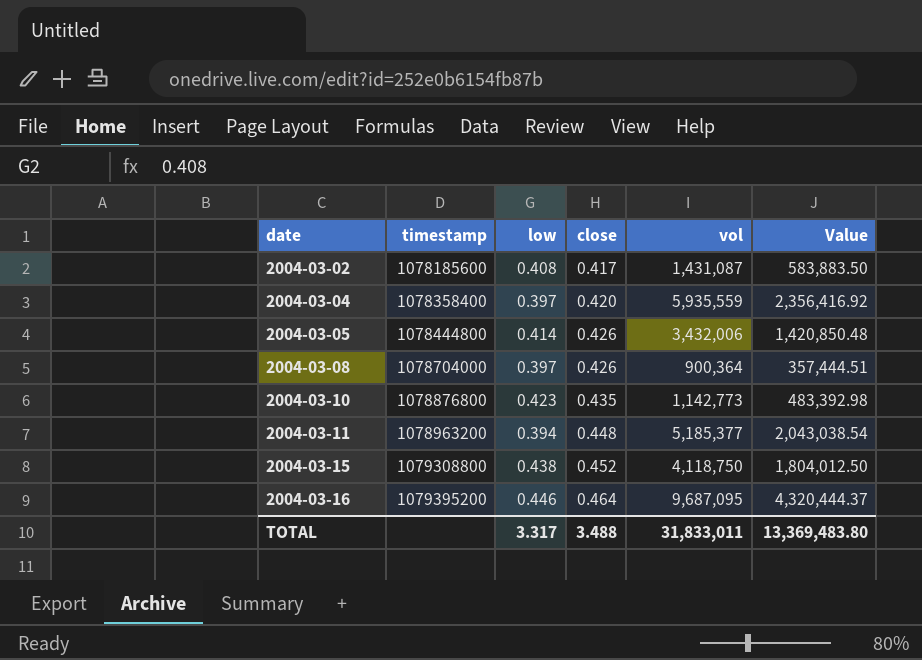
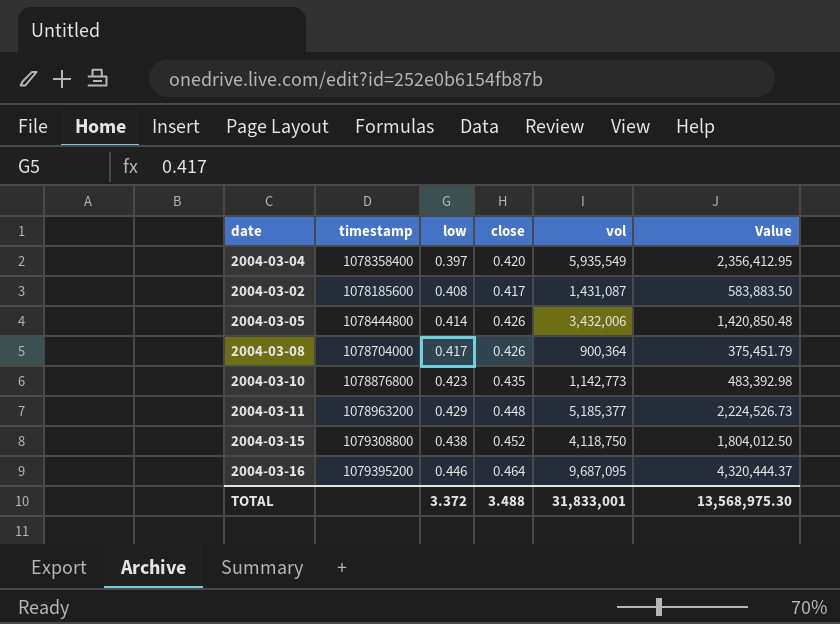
row order: date ascending -> low ascending
2004-03-04 | vol: 5,935,559 -> 5,935,549
2004-03-04 | Value: 2,356,416.92 -> 2,356,412.95
2004-03-08 | low: 0.397 -> 0.417
2004-03-08 | Value: 357,444.51 -> 375,451.79
2004-03-11 | low: 0.394 -> 0.429
2004-03-11 | Value: 2,043,038.54 -> 2,224,526.73
TOTAL | low: 3.317 -> 3.372
TOTAL | vol: 31,833,011 -> 31,833,001
TOTAL | Value: 13,369,483.80 -> 13,568,975.30

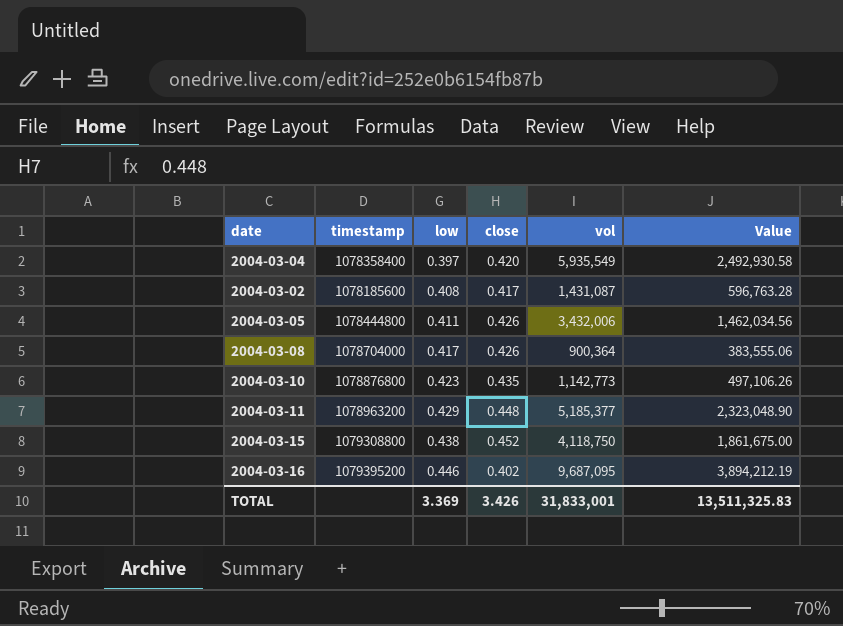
column Value | formula: [low] * [vol] -> [close] * [vol]
2004-03-05 | low: 0.414 -> 0.411
2004-03-16 | close: 0.464 -> 0.402
TOTAL | low: 3.372 -> 3.369
TOTAL | close: 3.488 -> 3.426
TOTAL | Value: 13,568,975.30 -> 13,511,325.83

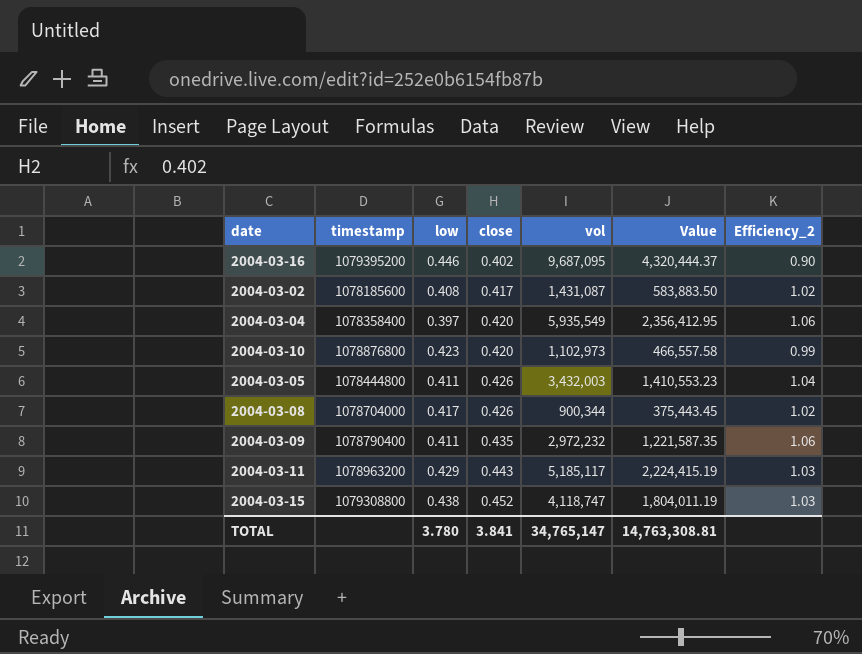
row order: low ascending -> close ascending
column Value | formula: [close] * [vol] -> [low] * [vol]
column Efficiency_2 | formula: none -> [close] / [low]
2004-03-10 | close: 0.435 -> 0.420
2004-03-10 | vol: 1,142,773 -> 1,102,973
2004-03-05 | vol: 3,432,006 -> 3,432,003
2004-03-08 | vol: 900,364 -> 900,344
row 2004-03-09: none -> 1078790400 | 0.411 | 0.435 | 2,972,232 | 1,221,587.35 | 1.06
2004-03-11 | close: 0.448 -> 0.443
2004-03-11 | vol: 5,185,377 -> 5,185,117
2004-03-15 | vol: 4,118,750 -> 4,118,747
TOTAL | low: 3.369 -> 3.780
TOTAL | close: 3.426 -> 3.841
TOTAL | vol: 31,833,001 -> 34,765,147
TOTAL | Value: 13,511,325.83 -> 14,763,308.81

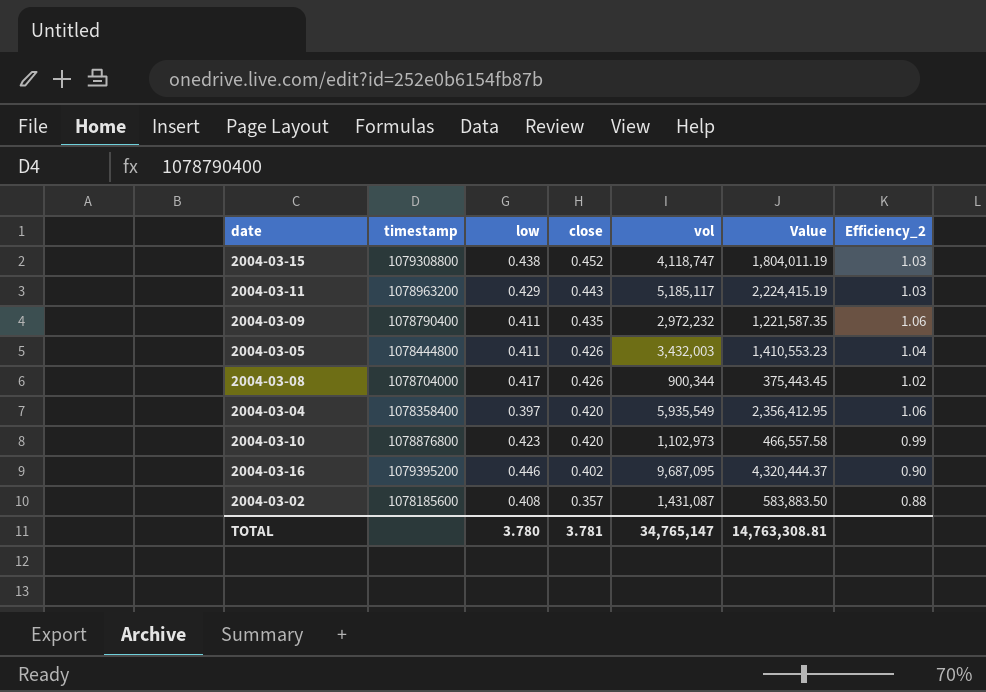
row order: close ascending -> close descending
2004-03-02 | close: 0.417 -> 0.357
2004-03-02 | Efficiency_2: 1.02 -> 0.88
TOTAL | close: 3.841 -> 3.781

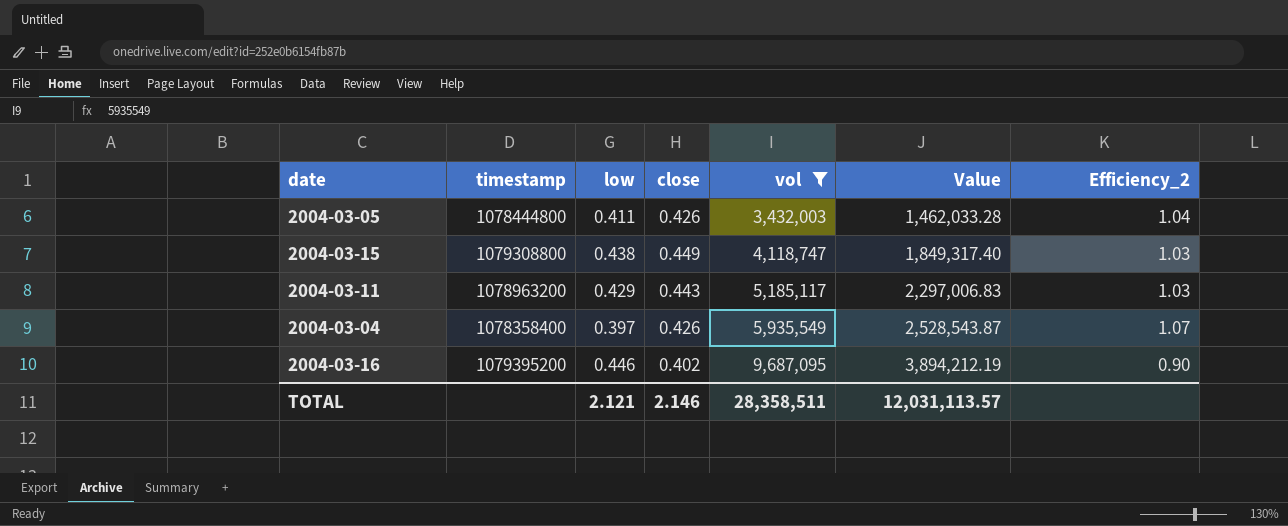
filter: none -> vol >= 3,432,003
row order: close descending -> vol ascending
column Value | formula: [low] * [vol] -> [close] * [vol]
2004-03-15 | close: 0.452 -> 0.449
2004-03-04 | close: 0.420 -> 0.426
2004-03-04 | Efficiency_2: 1.06 -> 1.07
TOTAL | low: 3.780 -> 2.121
TOTAL | close: 3.781 -> 2.146
TOTAL | vol: 34,765,147 -> 28,358,511
TOTAL | Value: 14,763,308.81 -> 12,031,113.57

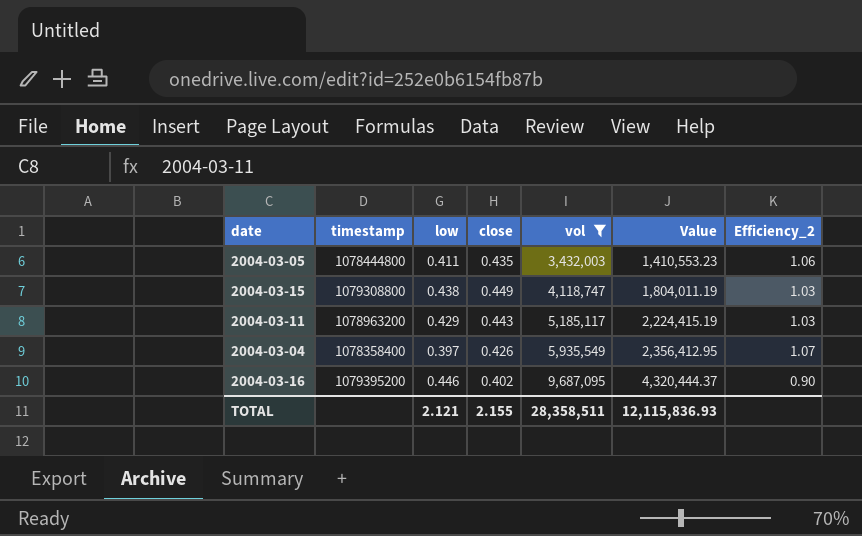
column Value | formula: [close] * [vol] -> [low] * [vol]
2004-03-05 | close: 0.426 -> 0.435
2004-03-05 | Efficiency_2: 1.04 -> 1.06
TOTAL | close: 2.146 -> 2.155
TOTAL | Value: 12,031,113.57 -> 12,115,836.93

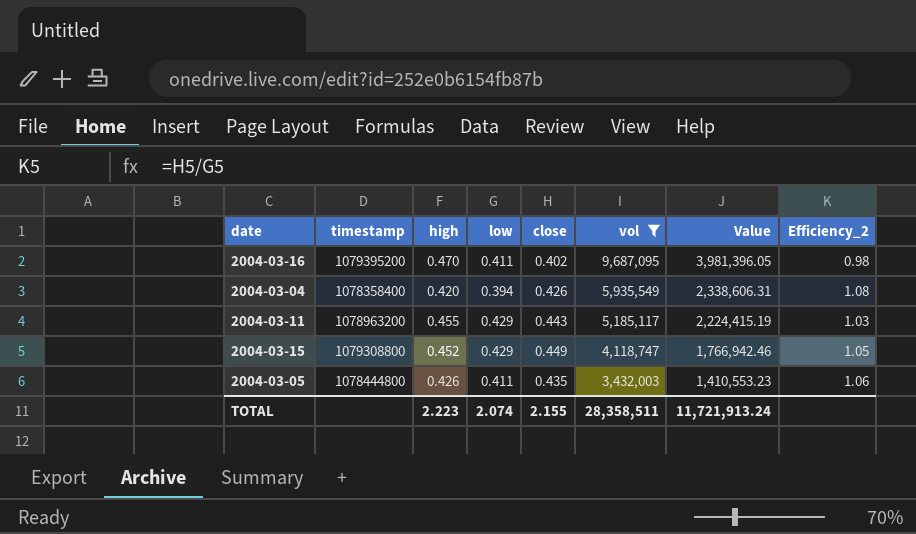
row order: vol ascending -> vol descending
column high | position: none -> 3
2004-03-16 | low: 0.446 -> 0.411
2004-03-16 | Value: 4,320,444.37 -> 3,981,396.05
2004-03-16 | Efficiency_2: 0.90 -> 0.98
2004-03-04 | low: 0.397 -> 0.394
2004-03-04 | Value: 2,356,412.95 -> 2,338,606.31
2004-03-04 | Efficiency_2: 1.07 -> 1.08
2004-03-15 | low: 0.438 -> 0.429
2004-03-15 | Value: 1,804,011.19 -> 1,766,942.46
2004-03-15 | Efficiency_2: 1.03 -> 1.05
TOTAL | low: 2.121 -> 2.074
TOTAL | Value: 12,115,836.93 -> 11,721,913.24

